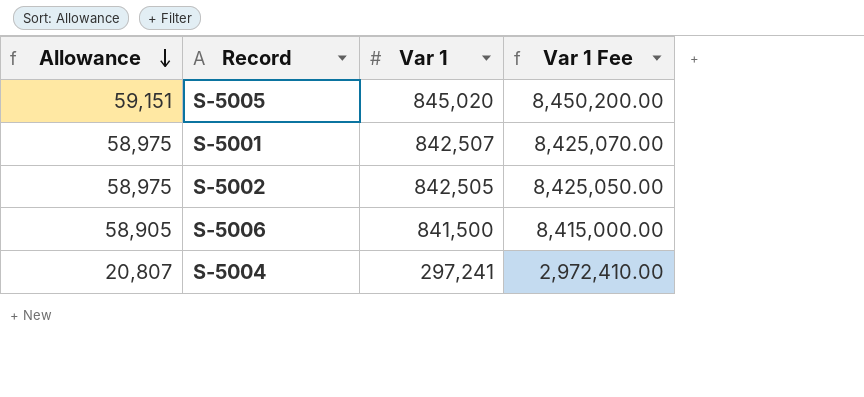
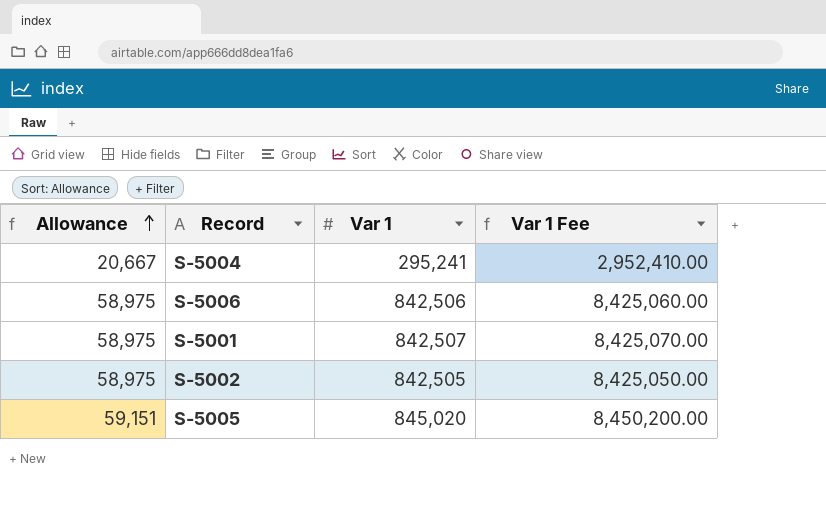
row order: Allowance descending -> Allowance ascending
S-5004 | Allowance: 20,807 -> 20,667
S-5004 | Var 1: 297,241 -> 295,241
S-5004 | Var 1 Fee: 2,972,410.00 -> 2,952,410.00
S-5006 | Allowance: 58,905 -> 58,975
S-5006 | Var 1: 841,500 -> 842,506
S-5006 | Var 1 Fee: 8,415,000.00 -> 8,425,060.00

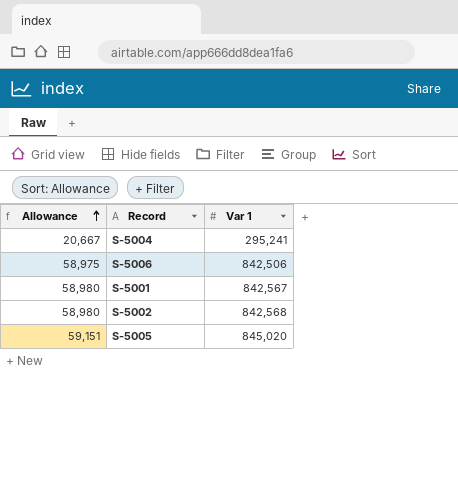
column Var 1 Fee | formula: [Var 1] * 10 -> none
S-5001 | Allowance: 58,975 -> 58,980
S-5001 | Var 1: 842,507 -> 842,567
S-5002 | Allowance: 58,975 -> 58,980
S-5002 | Var 1: 842,505 -> 842,568

